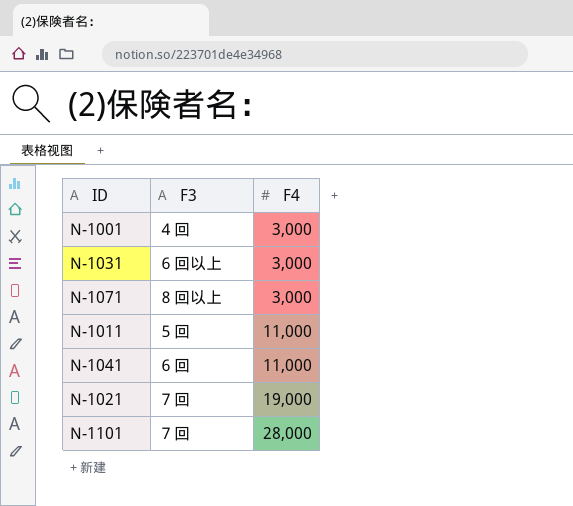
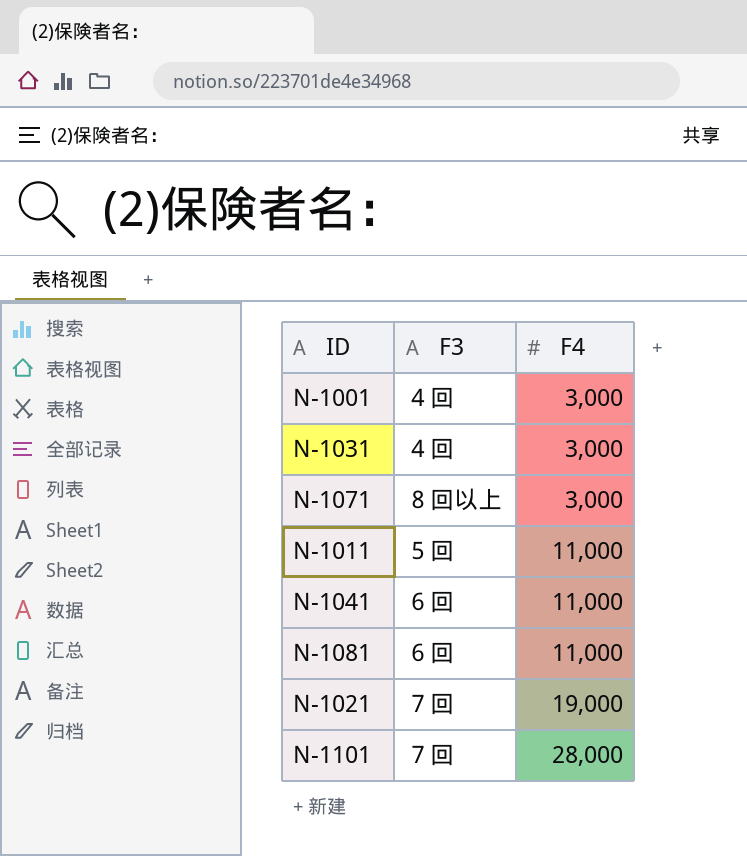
N-1031 | F3: ６回以上 -> ４回
row N-1081: none -> ６回 | 11,000

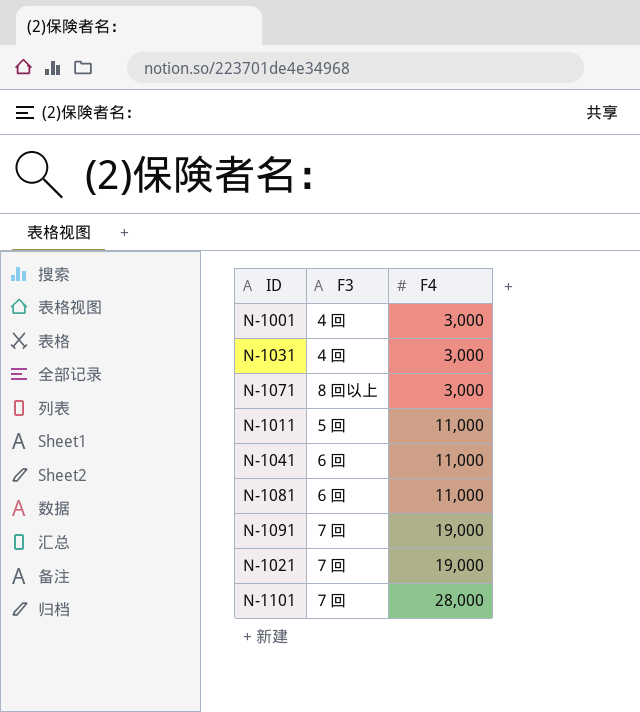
row N-1091: none -> ７回 | 19,000

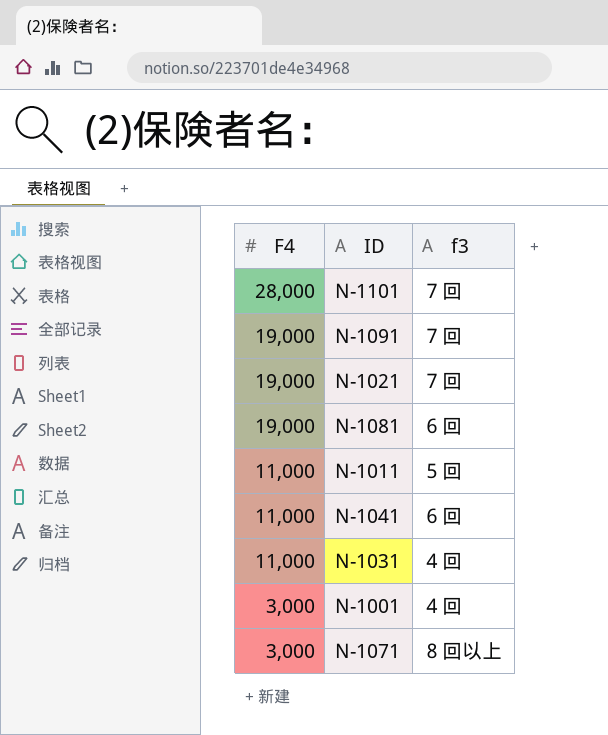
row order: F4 ascending -> F4 descending
column F4 | position: 3 -> 1
column name: F3 -> f3
N-1081 | F4: 11,000 -> 19,000
N-1031 | F4: 3,000 -> 11,000

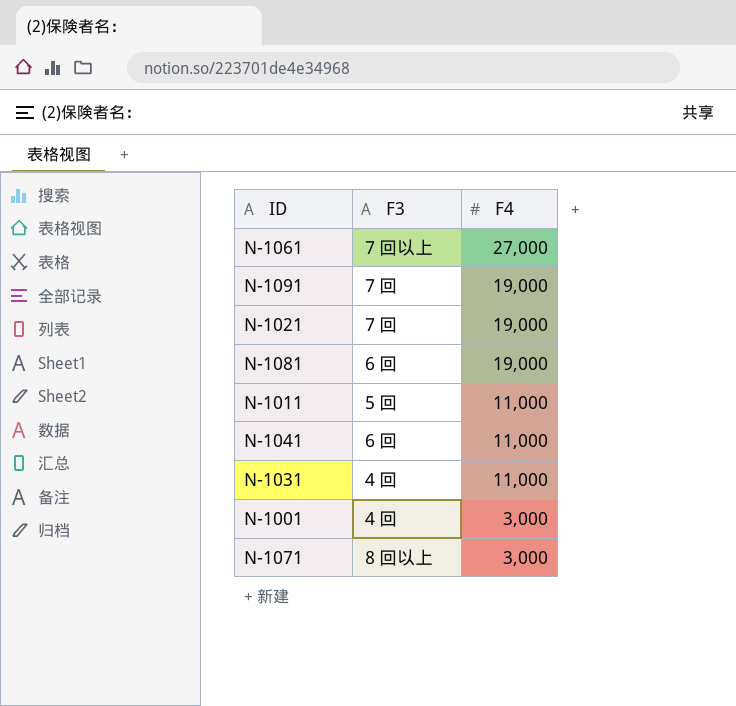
column name: f3 -> F3
column F4 | position: 1 -> 3
row N-1101: 28,000 | ７回 -> none
row N-1061: none -> ７回以上 | 27,000

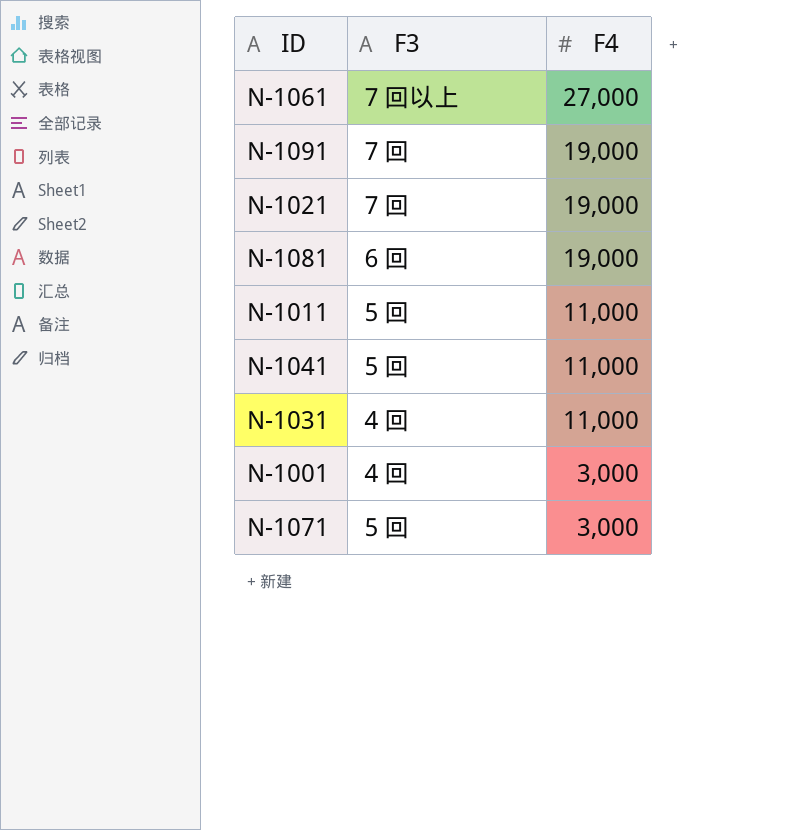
N-1041 | F3: ６回 -> ５回
N-1071 | F3: ８回以上 -> ５回

